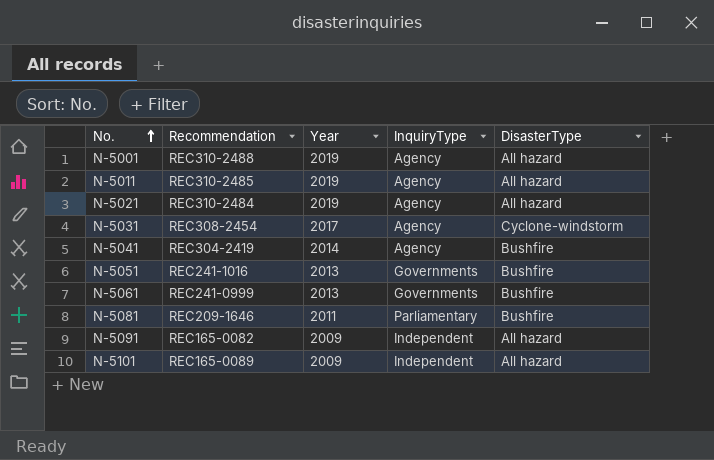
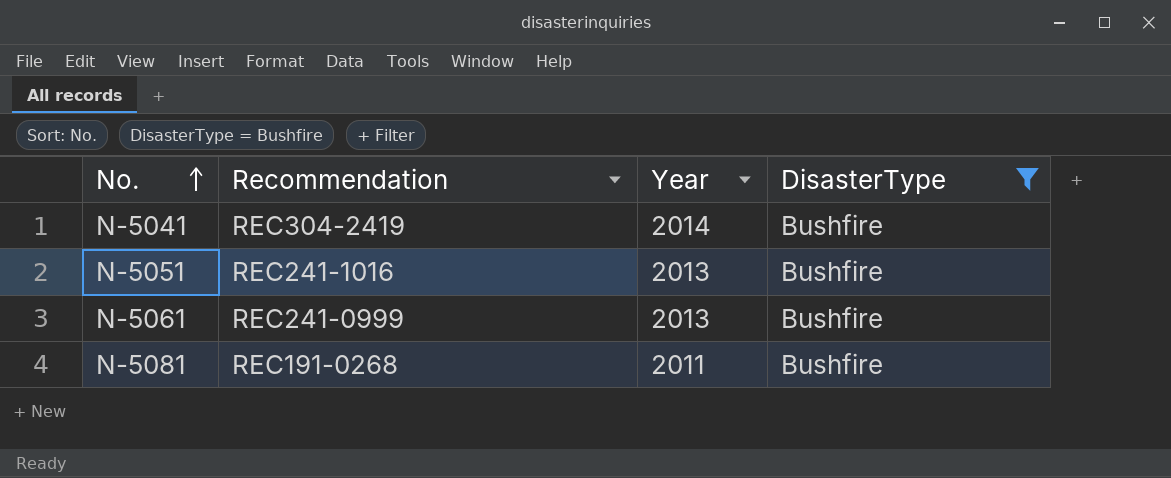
filter: none -> DisasterType = Bushfire
column InquiryType | position: 4 -> none
N-5081 | Recommendation: REC209-1646 -> REC191-0268

